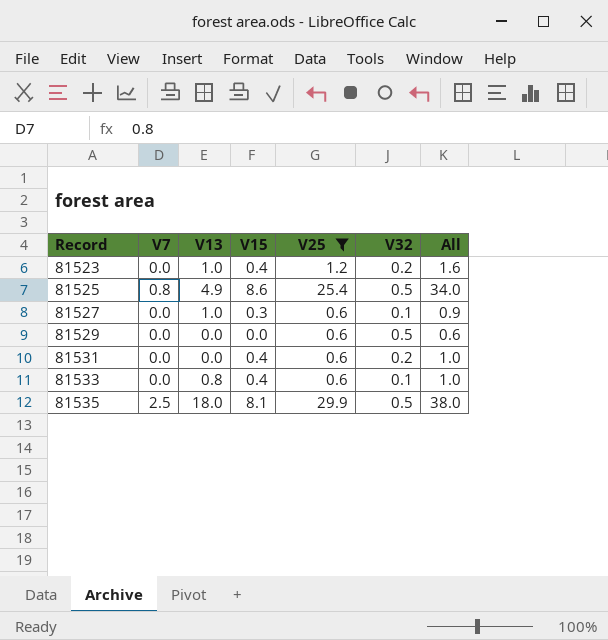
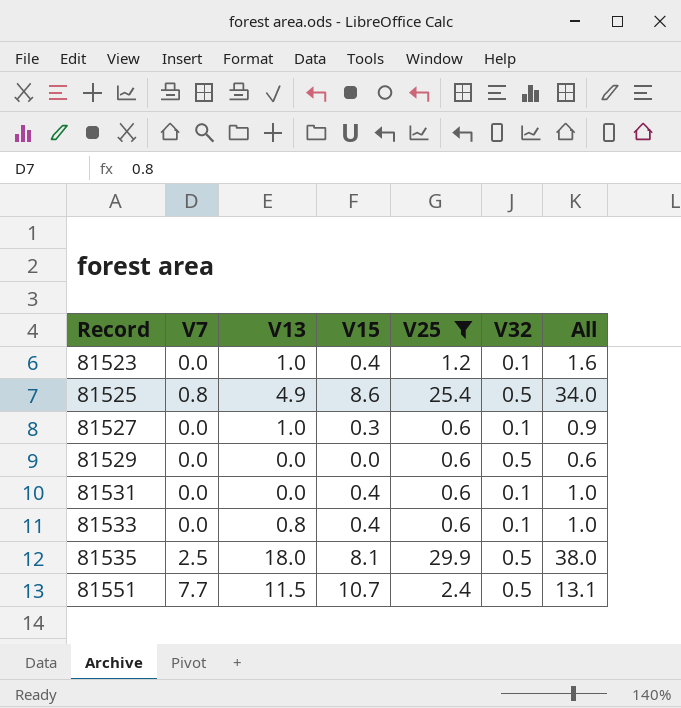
81523 | V32: 0.2 -> 0.1
81531 | V32: 0.2 -> 0.1
row 81551: none -> 7.7 | 11.5 | 10.7 | 2.4 | 0.5 | 13.1

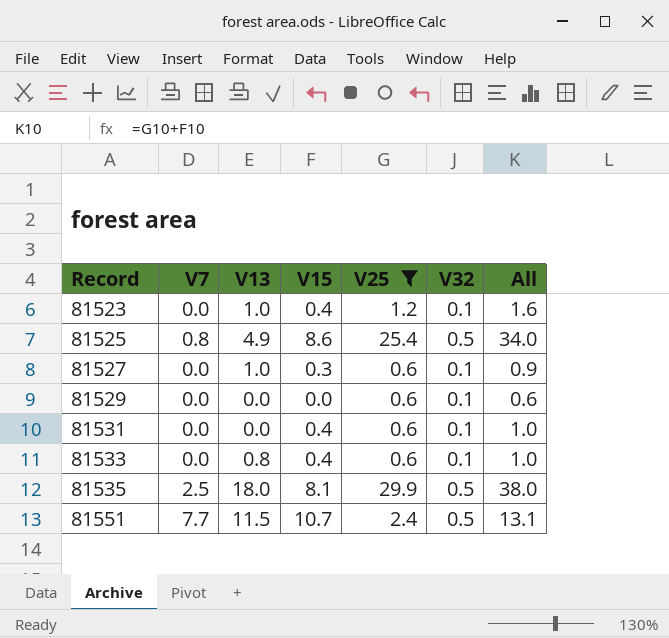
81529 | V32: 0.5 -> 0.1

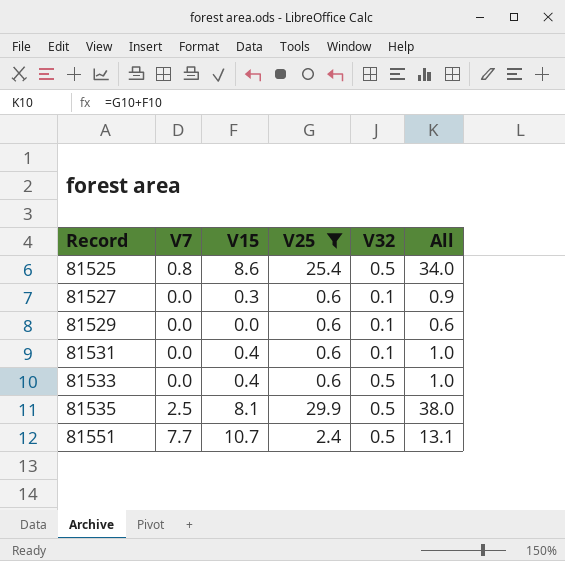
column V13 | position: 3 -> none
row 81523: 0.0 | 1.0 | 0.4 | 1.2 | 0.1 | 1.6 -> none
81533 | V32: 0.1 -> 0.5

